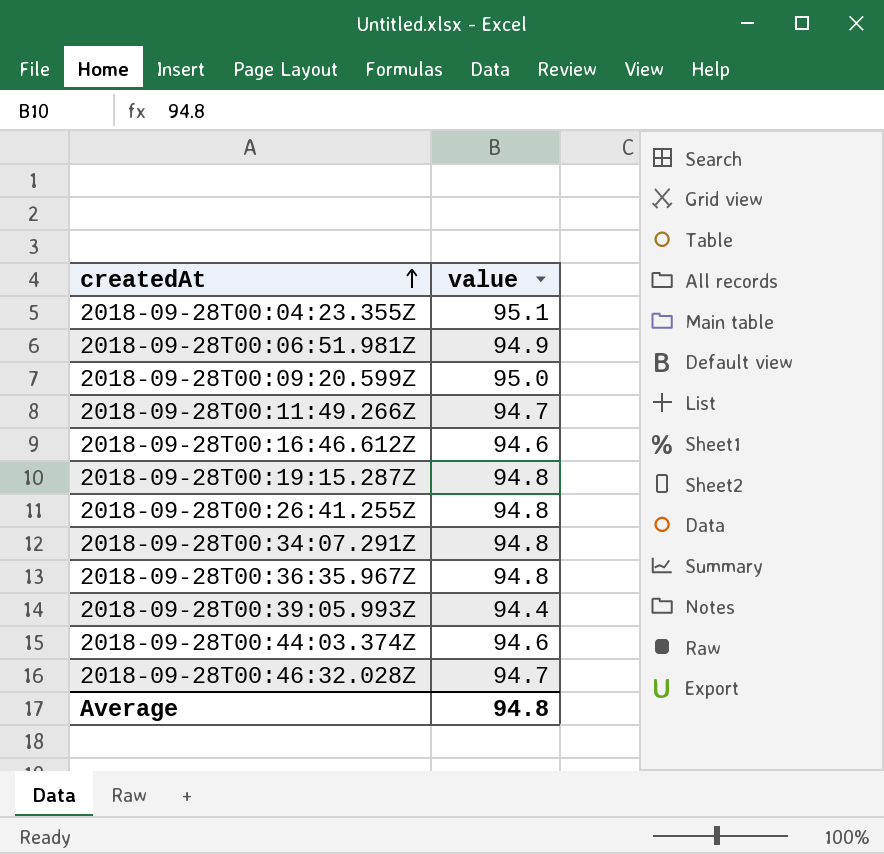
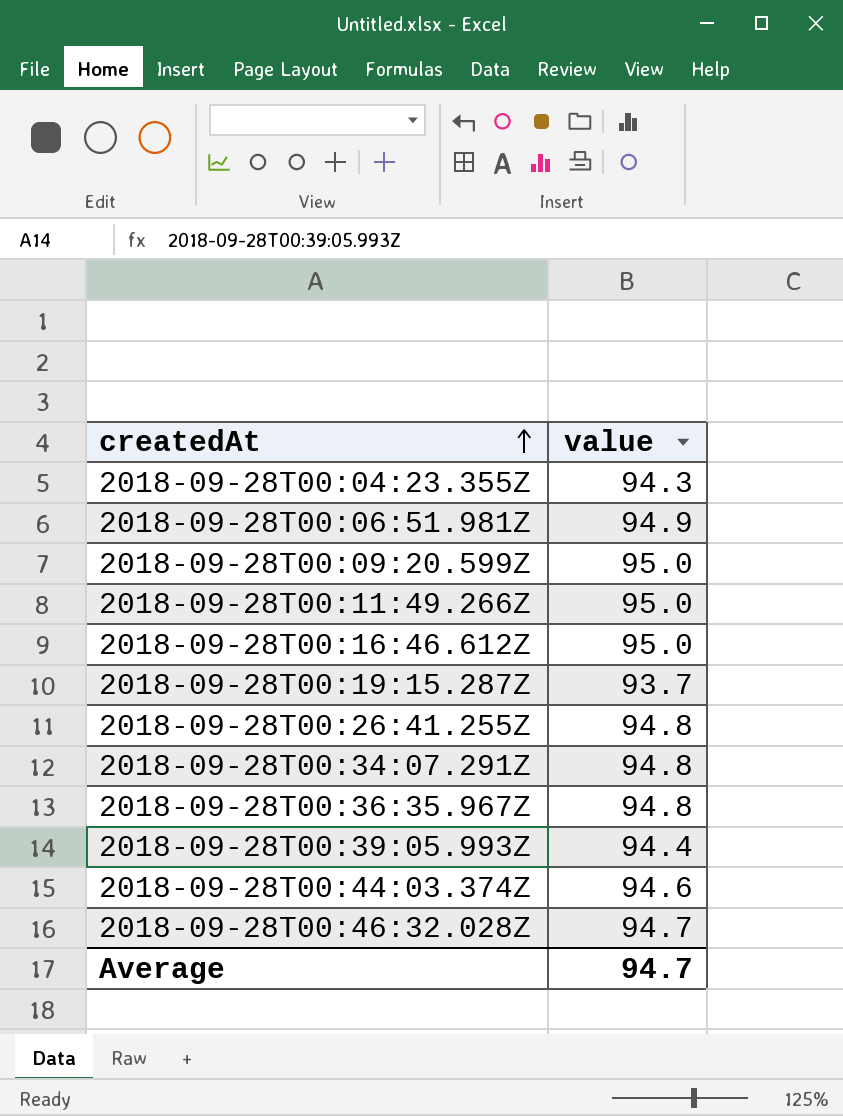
2018-09-28T00:04:23.355Z | value: 95.1 -> 94.3
2018-09-28T00:11:49.266Z | value: 94.7 -> 95.0
2018-09-28T00:16:46.612Z | value: 94.6 -> 95.0
2018-09-28T00:19:15.287Z | value: 94.8 -> 93.7
Average | value: 94.8 -> 94.7

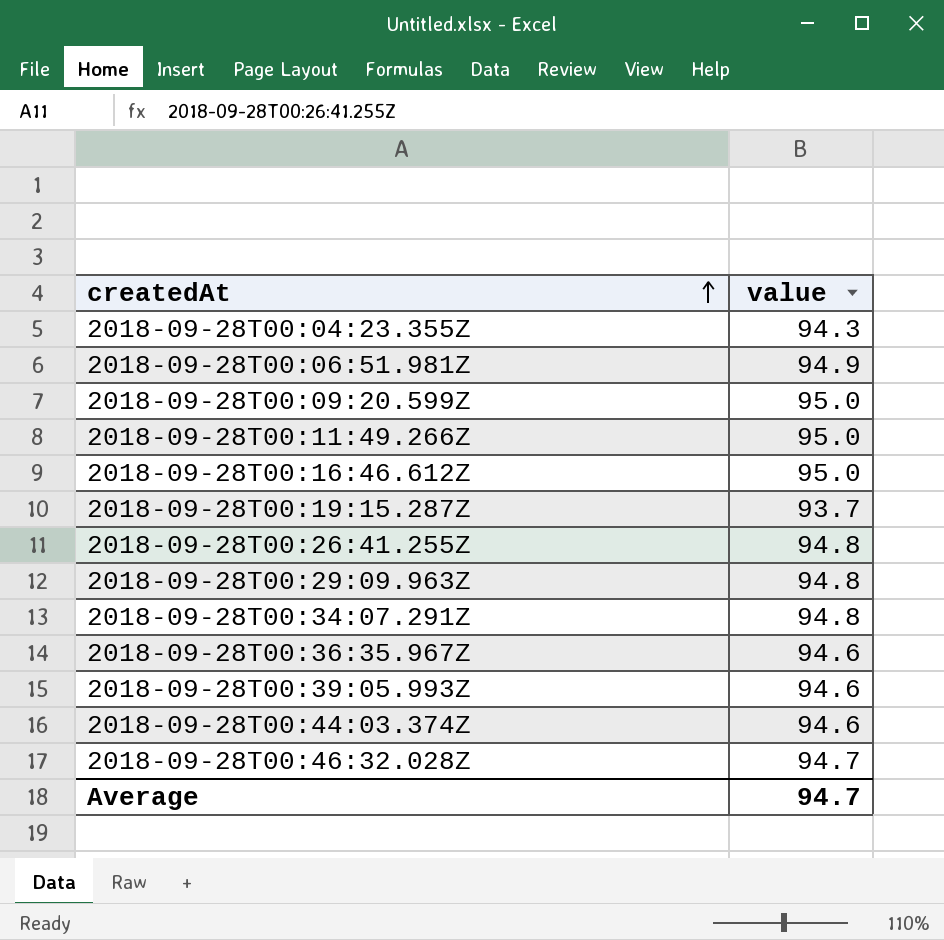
row 2018-09-28T00:29:09.963Z: none -> 94.8
2018-09-28T00:36:35.967Z | value: 94.8 -> 94.6
2018-09-28T00:39:05.993Z | value: 94.4 -> 94.6

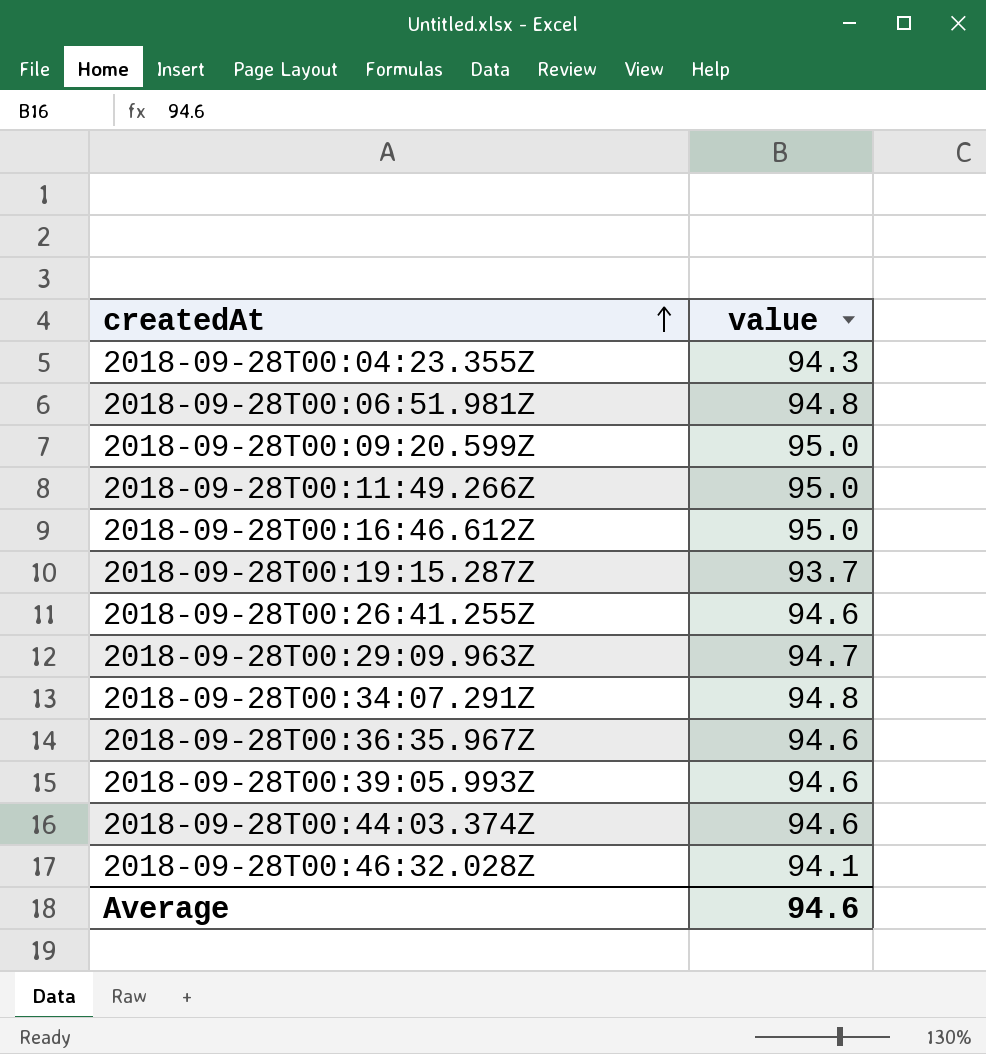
2018-09-28T00:06:51.981Z | value: 94.9 -> 94.8
2018-09-28T00:26:41.255Z | value: 94.8 -> 94.6
2018-09-28T00:29:09.963Z | value: 94.8 -> 94.7
2018-09-28T00:46:32.028Z | value: 94.7 -> 94.1
Average | value: 94.7 -> 94.6

